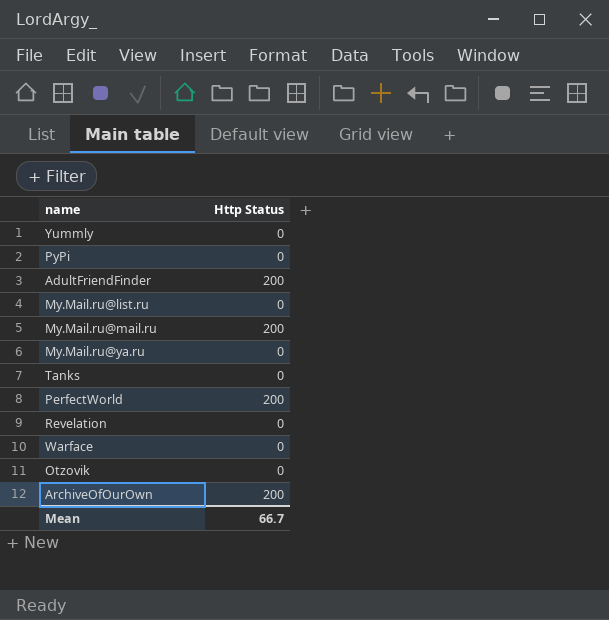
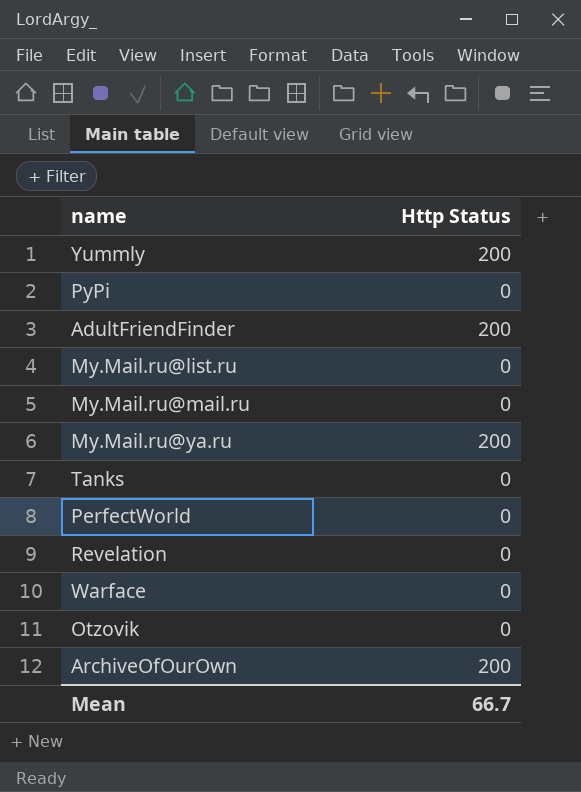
Yummly | Http Status: 0 -> 200
My.Mail.ru@mail.ru | Http Status: 200 -> 0
My.Mail.ru@ya.ru | Http Status: 0 -> 200
PerfectWorld | Http Status: 200 -> 0

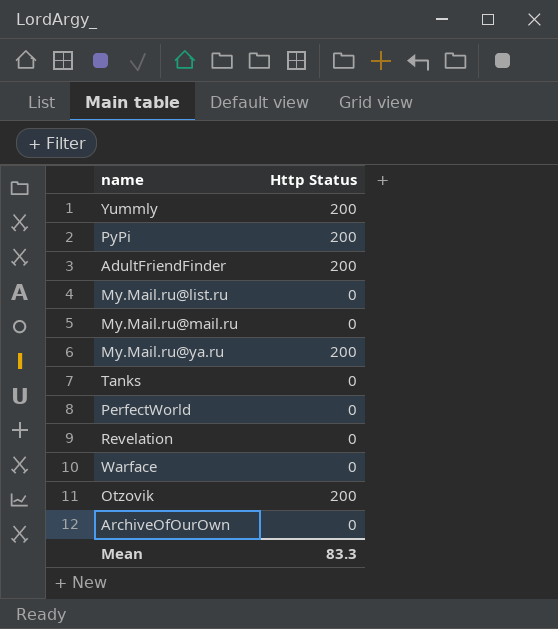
PyPi | Http Status: 0 -> 200
Otzovik | Http Status: 0 -> 200
ArchiveOfOurOwn | Http Status: 200 -> 0
Mean | Http Status: 66.7 -> 83.3

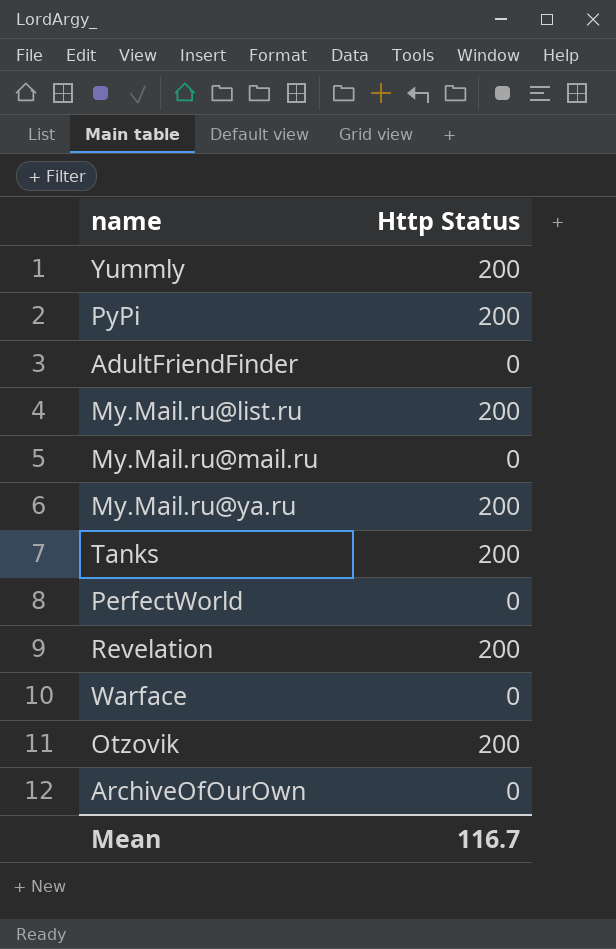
AdultFriendFinder | Http Status: 200 -> 0
My.Mail.ru@list.ru | Http Status: 0 -> 200
Tanks | Http Status: 0 -> 200
Revelation | Http Status: 0 -> 200
Mean | Http Status: 83.3 -> 116.7

